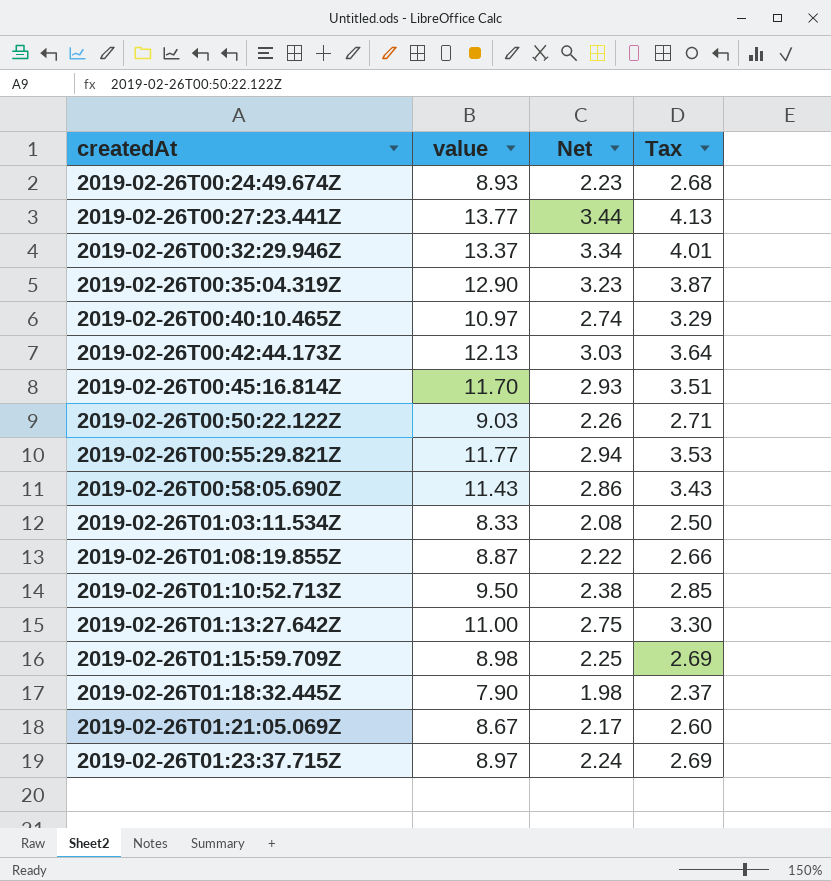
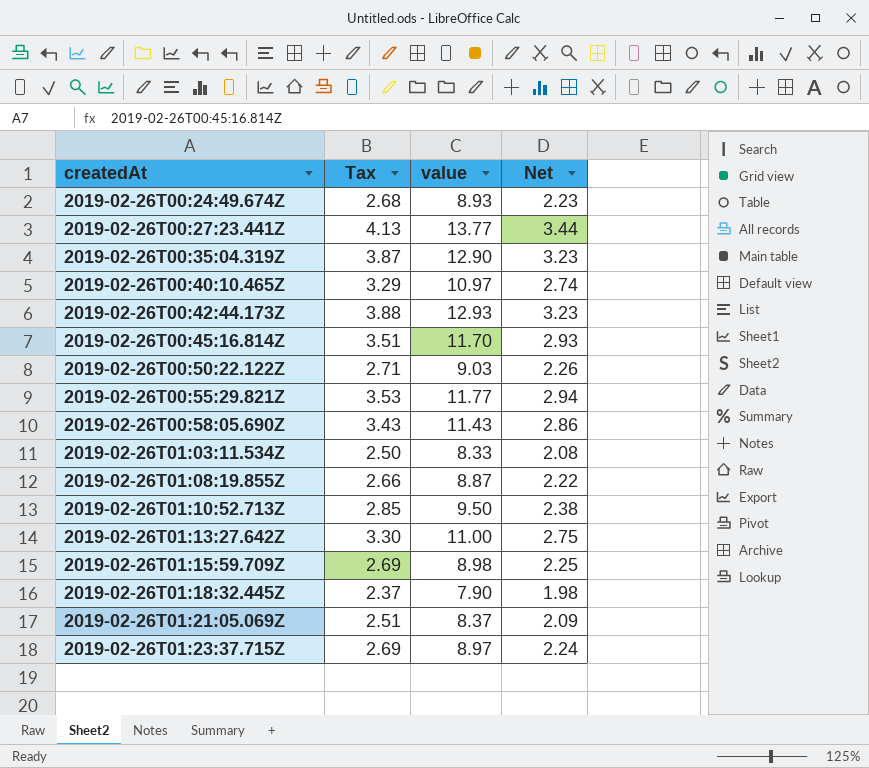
column Tax | position: 4 -> 2
row 2019-02-26T00:32:29.946Z: 13.37 | 3.34 | 4.01 -> none
2019-02-26T00:42:44.173Z | Tax: 3.64 -> 3.88
2019-02-26T00:42:44.173Z | value: 12.13 -> 12.93
2019-02-26T00:42:44.173Z | Net: 3.03 -> 3.23
2019-02-26T01:21:05.069Z | Tax: 2.60 -> 2.51
2019-02-26T01:21:05.069Z | value: 8.67 -> 8.37
2019-02-26T01:21:05.069Z | Net: 2.17 -> 2.09

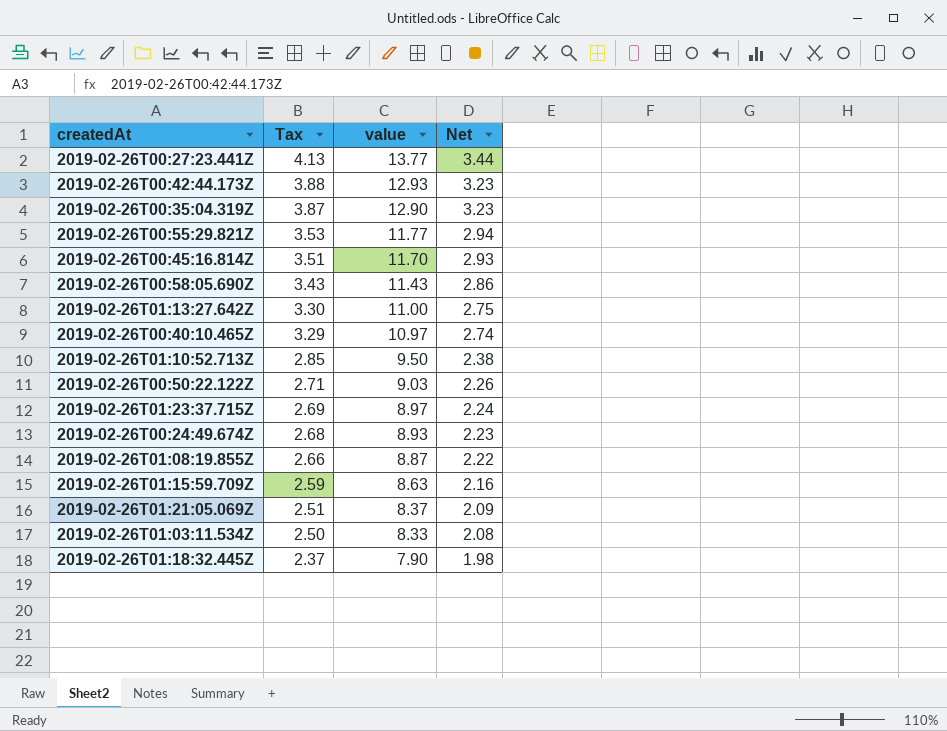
row order: createdAt ascending -> Tax descending
2019-02-26T01:15:59.709Z | Tax: 2.69 -> 2.59
2019-02-26T01:15:59.709Z | value: 8.98 -> 8.63
2019-02-26T01:15:59.709Z | Net: 2.25 -> 2.16

